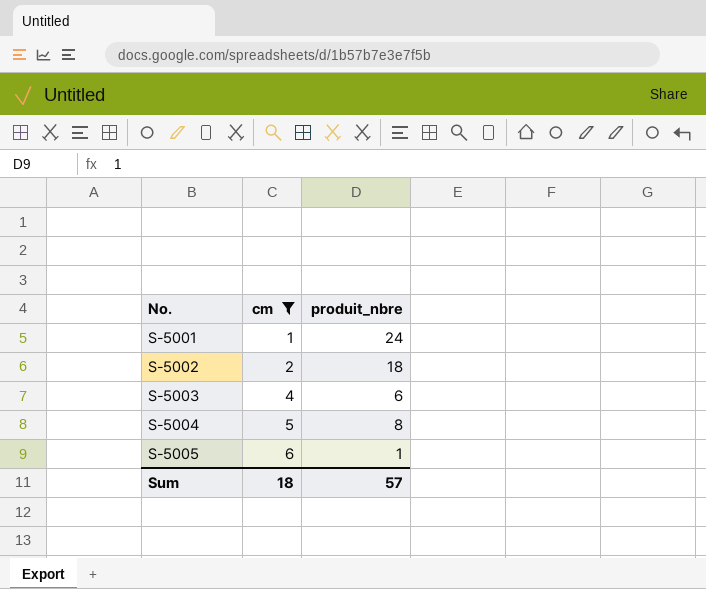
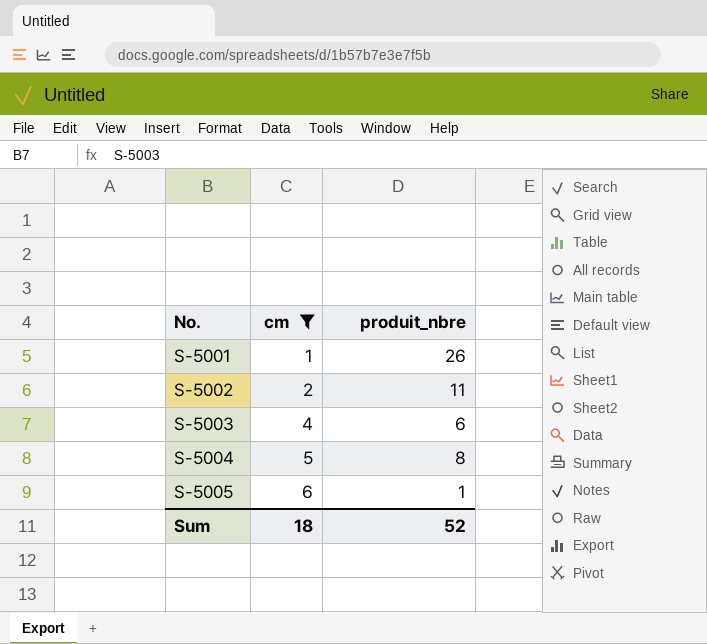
S-5001 | produit_nbre: 24 -> 26
S-5002 | produit_nbre: 18 -> 11
Sum | produit_nbre: 57 -> 52

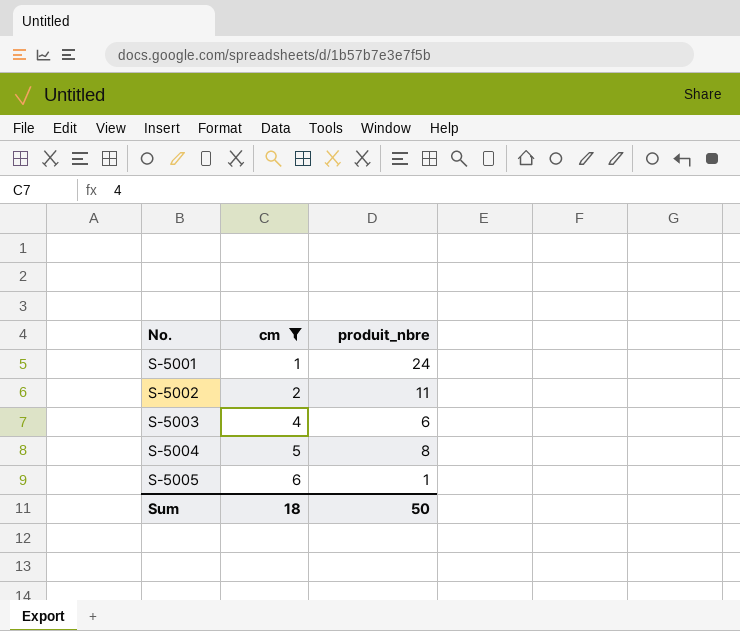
S-5001 | produit_nbre: 26 -> 24
Sum | produit_nbre: 52 -> 50

